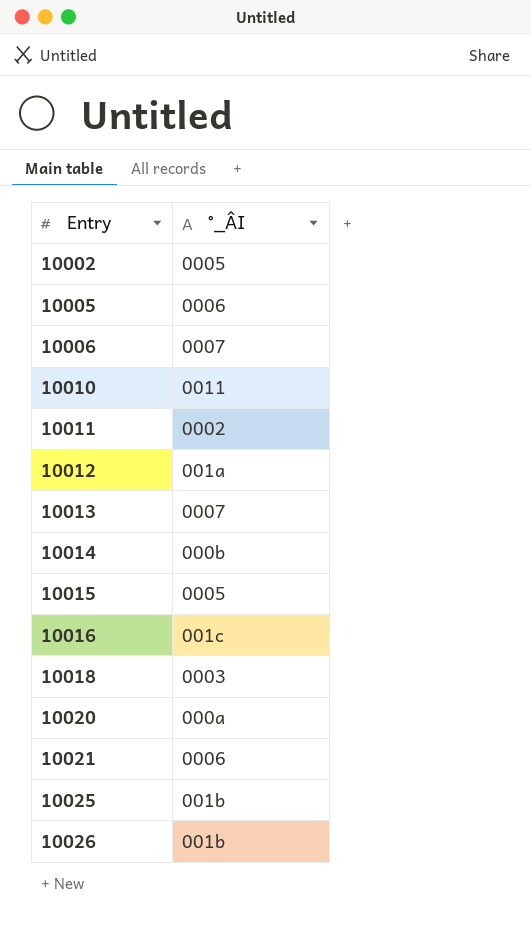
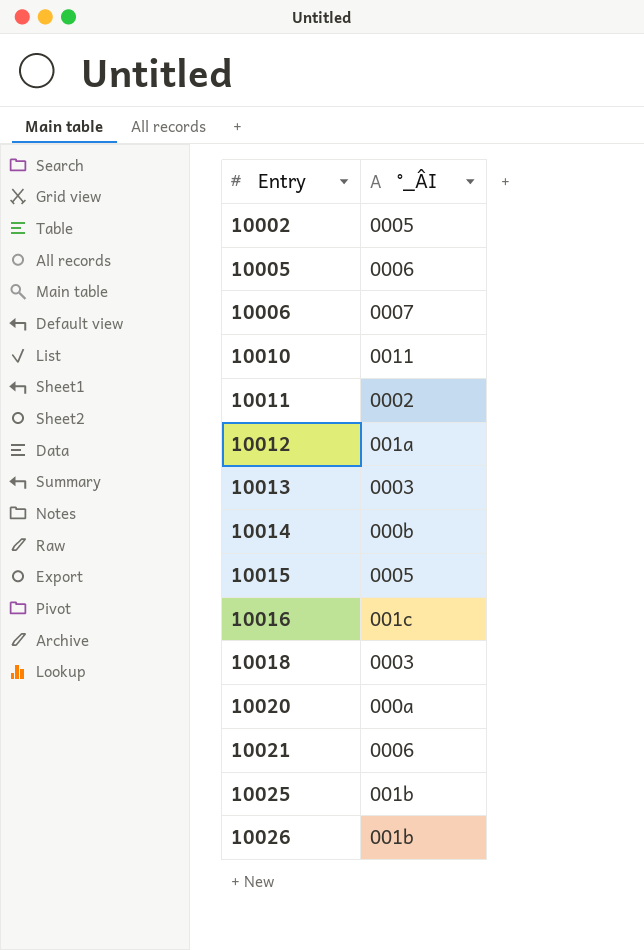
10013 | °_ÂI: 0007 -> 0003

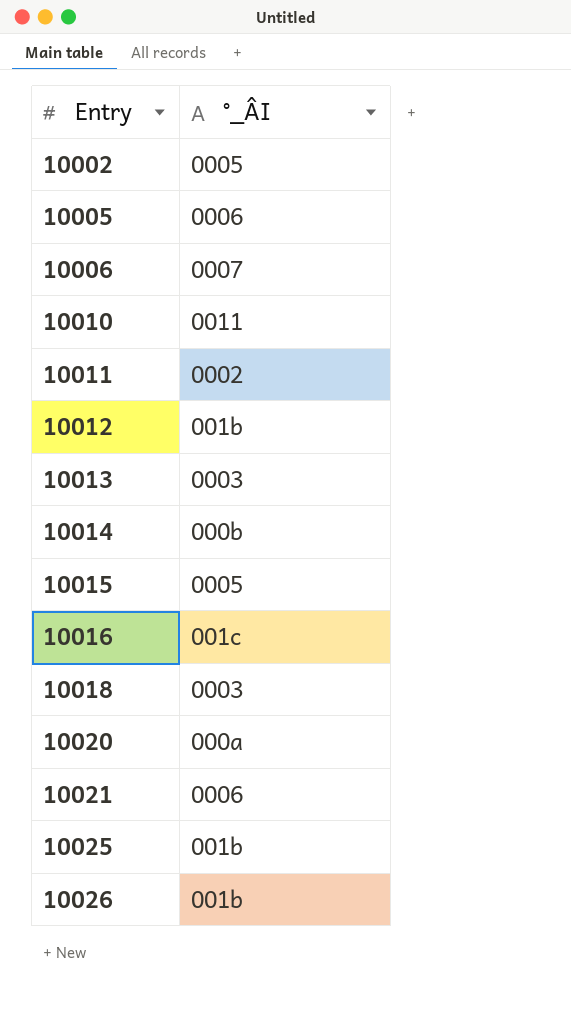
10012 | °_ÂI: 001a -> 001b

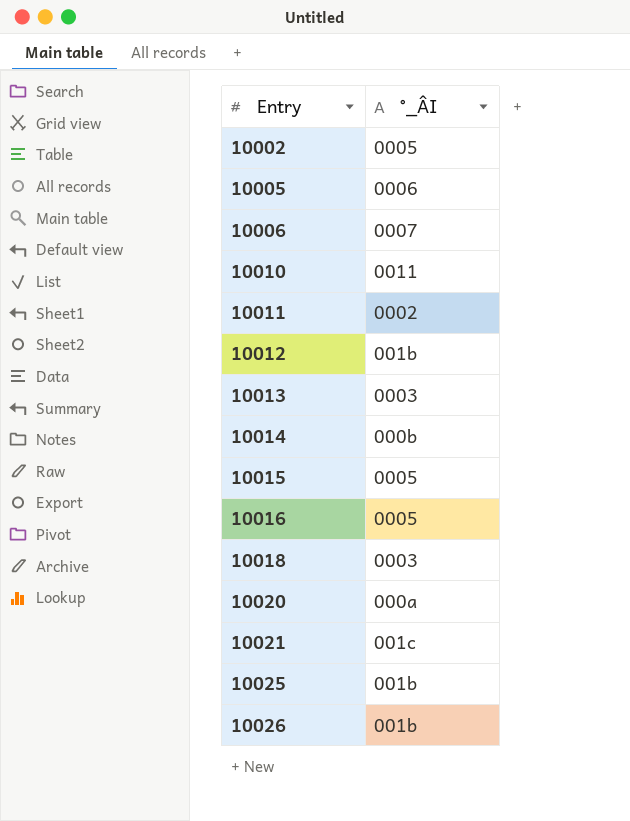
10016 | °_ÂI: 001c -> 0005
10021 | °_ÂI: 0006 -> 001c

